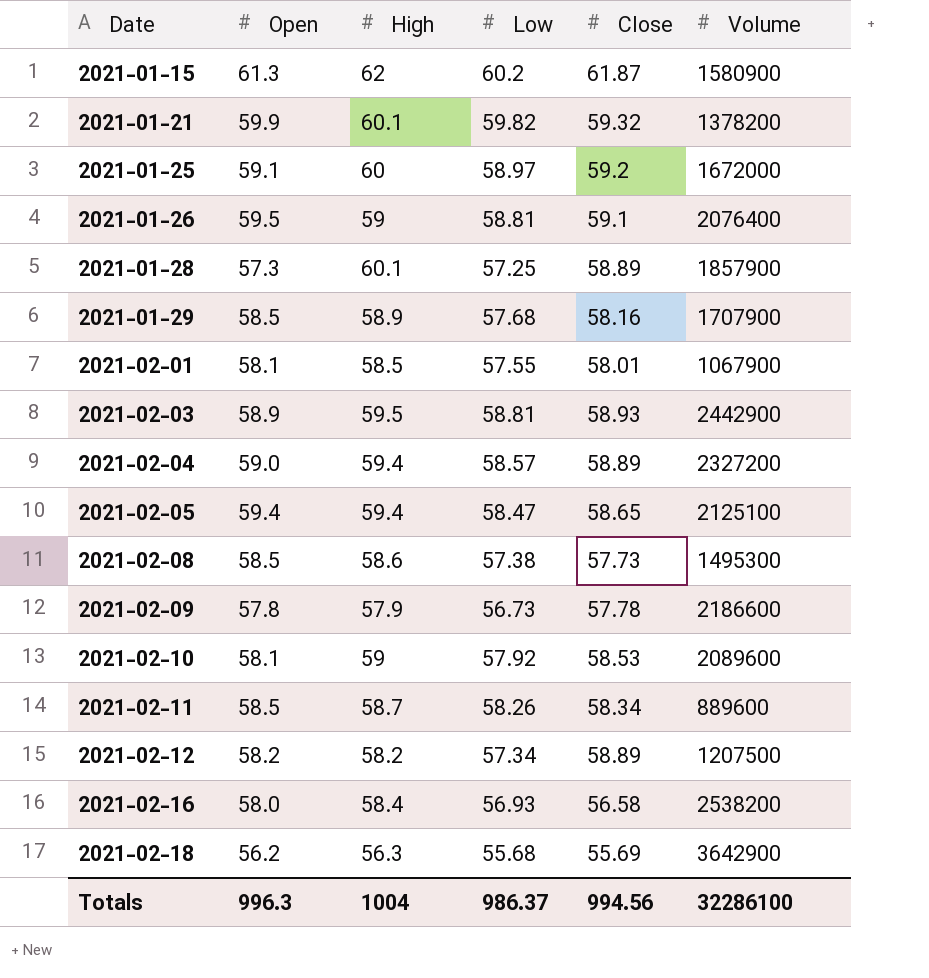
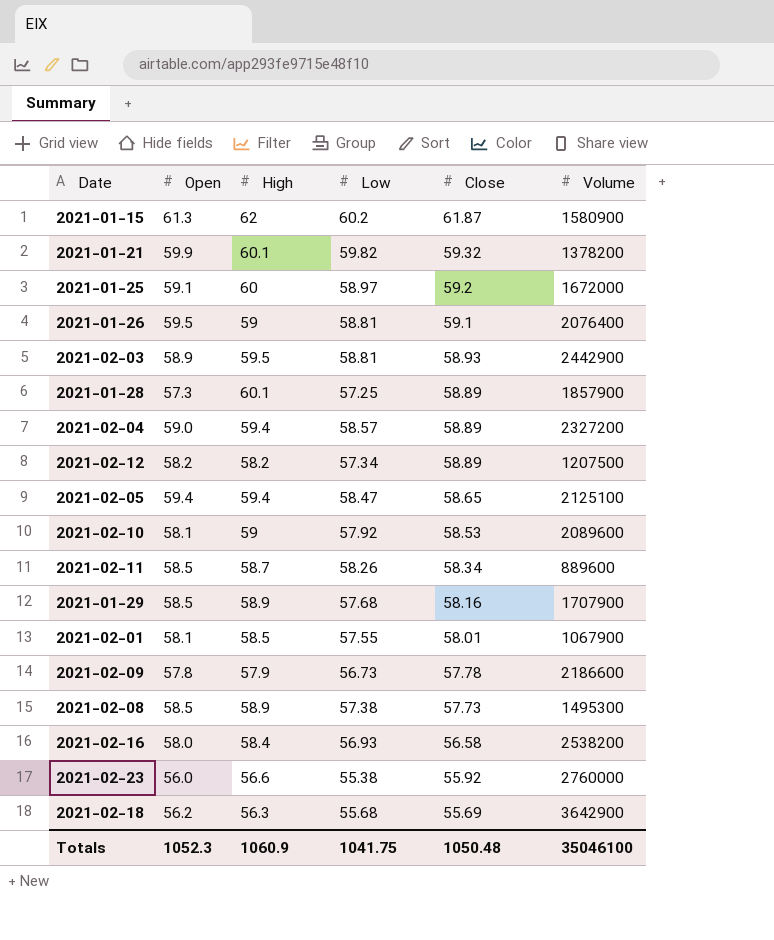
row order: Date ascending -> Close descending
2021-02-08 | High: 58.6 -> 58.9
row 2021-02-23: none -> 56.0 | 56.6 | 55.38 | 55.92 | 2760000
Totals | Open: 996.3 -> 1052.3
Totals | High: 1004 -> 1060.9
Totals | Low: 986.37 -> 1041.75
Totals | Close: 994.56 -> 1050.48
Totals | Volume: 32286100 -> 35046100

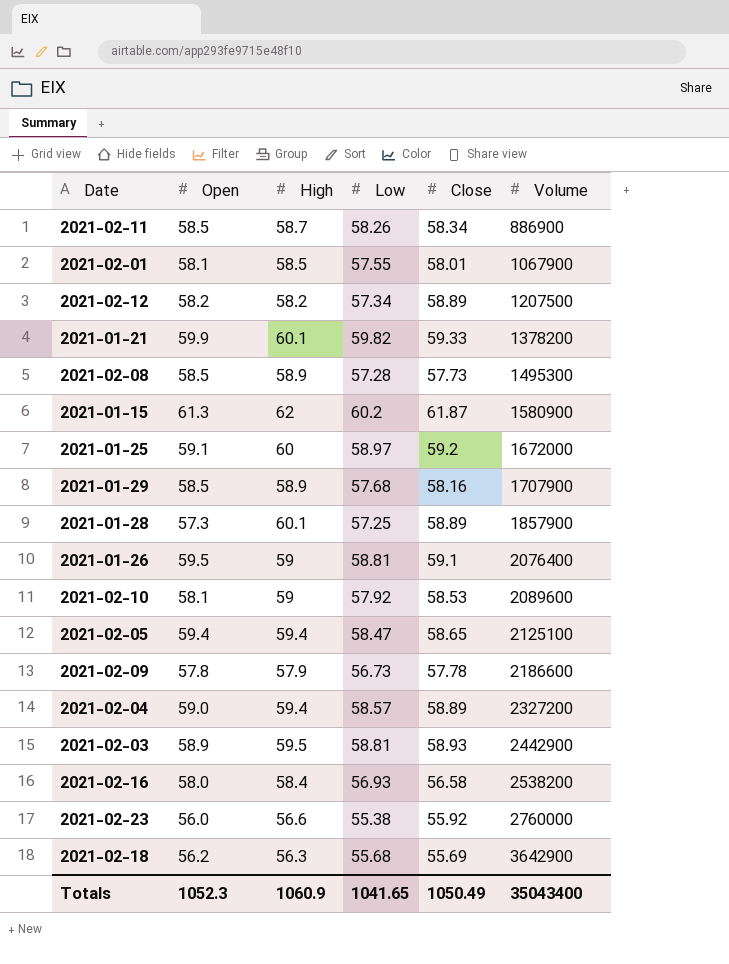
row order: Close descending -> Volume ascending
2021-02-11 | Volume: 889600 -> 886900
2021-01-21 | Close: 59.32 -> 59.33
2021-02-08 | Low: 57.38 -> 57.28
Totals | Low: 1041.75 -> 1041.65
Totals | Close: 1050.48 -> 1050.49
Totals | Volume: 35046100 -> 35043400

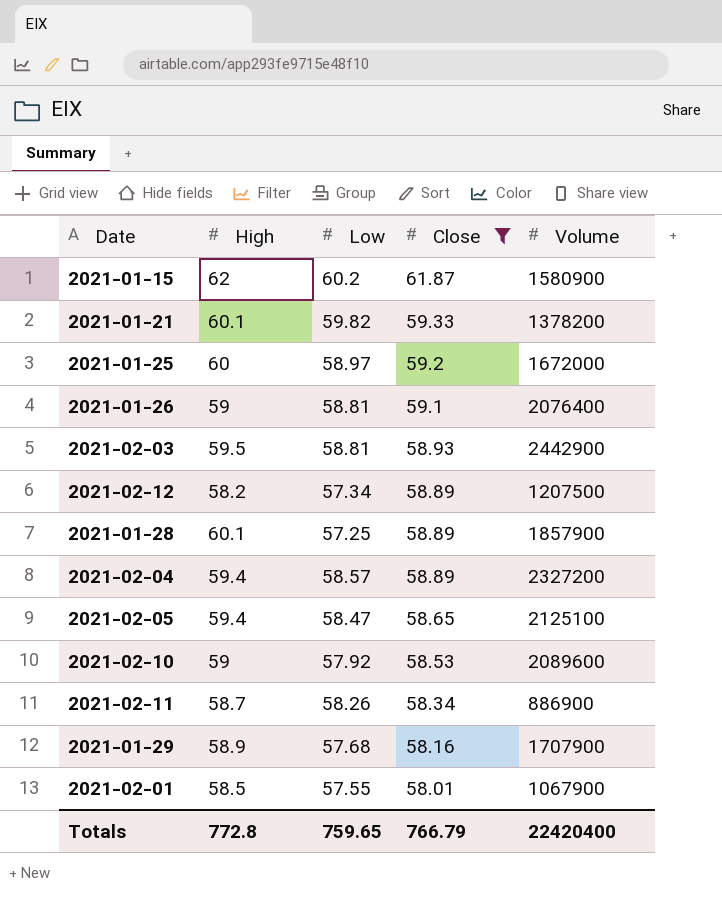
filter: none -> Close >= 58.01
row order: Volume ascending -> Close descending
column Open | position: 2 -> none
Totals | High: 1060.9 -> 772.8
Totals | Low: 1041.65 -> 759.65
Totals | Close: 1050.49 -> 766.79
Totals | Volume: 35043400 -> 22420400

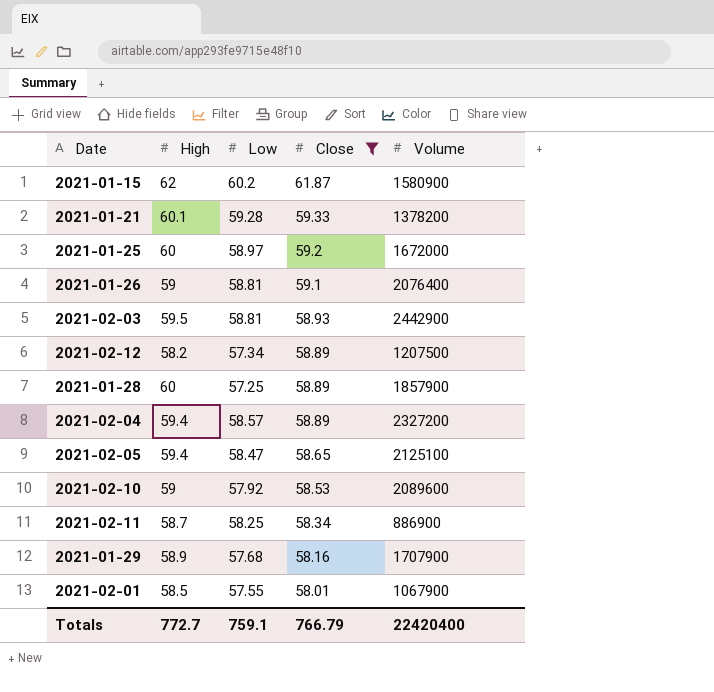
2021-01-21 | Low: 59.82 -> 59.28
2021-01-28 | High: 60.1 -> 60
2021-02-11 | Low: 58.26 -> 58.25
Totals | High: 772.8 -> 772.7
Totals | Low: 759.65 -> 759.1

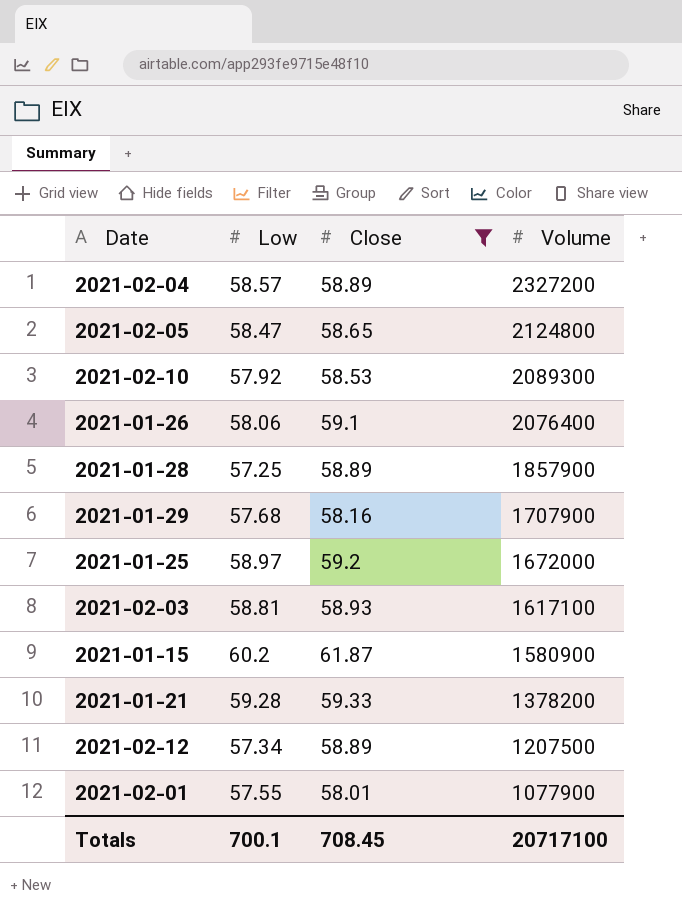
row order: Close descending -> Volume descending
column High | position: 2 -> none
row 2021-02-11: 58.7 | 58.25 | 58.34 | 886900 -> none
2021-02-05 | Volume: 2125100 -> 2124800
2021-02-10 | Volume: 2089600 -> 2089300
2021-01-26 | Low: 58.81 -> 58.06
2021-02-03 | Volume: 2442900 -> 1617100
2021-02-01 | Volume: 1067900 -> 1077900
Totals | Low: 759.1 -> 700.1
Totals | Close: 766.79 -> 708.45
Totals | Volume: 22420400 -> 20717100

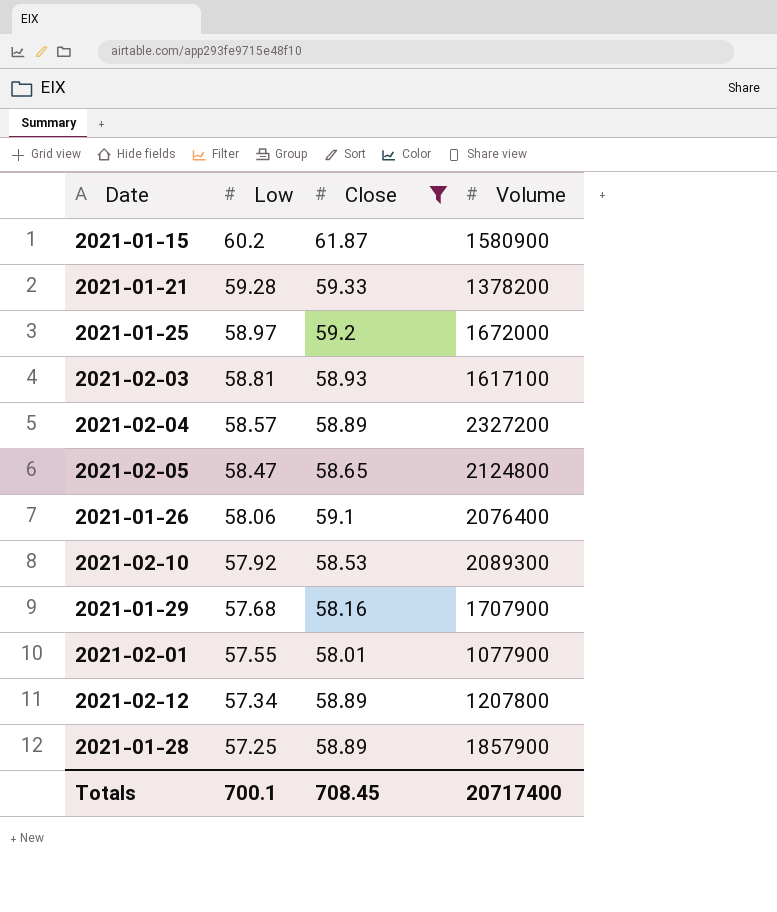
row order: Volume descending -> Low descending
2021-02-12 | Volume: 1207500 -> 1207800
Totals | Volume: 20717100 -> 20717400

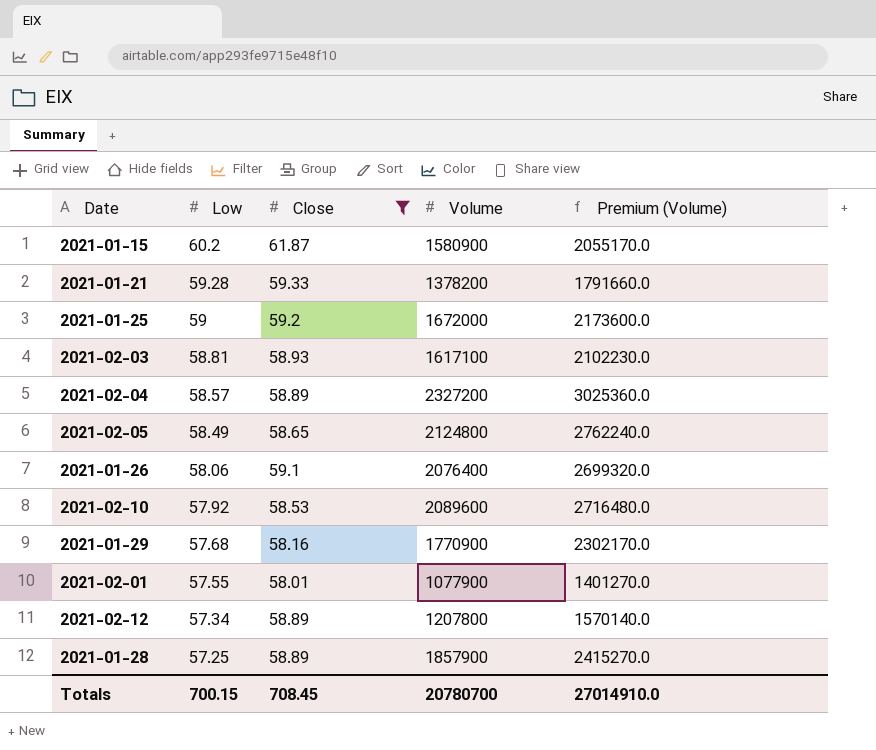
column Premium (Volume) | formula: none -> [Volume] * 1.3
2021-01-25 | Low: 58.97 -> 59
2021-02-05 | Low: 58.47 -> 58.49
2021-02-10 | Volume: 2089300 -> 2089600
2021-01-29 | Volume: 1707900 -> 1770900
Totals | Low: 700.1 -> 700.15
Totals | Volume: 20717400 -> 20780700

